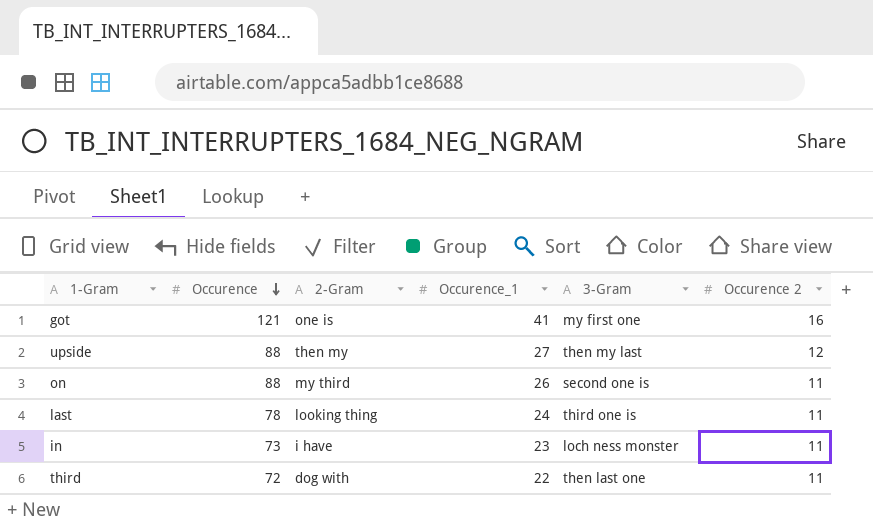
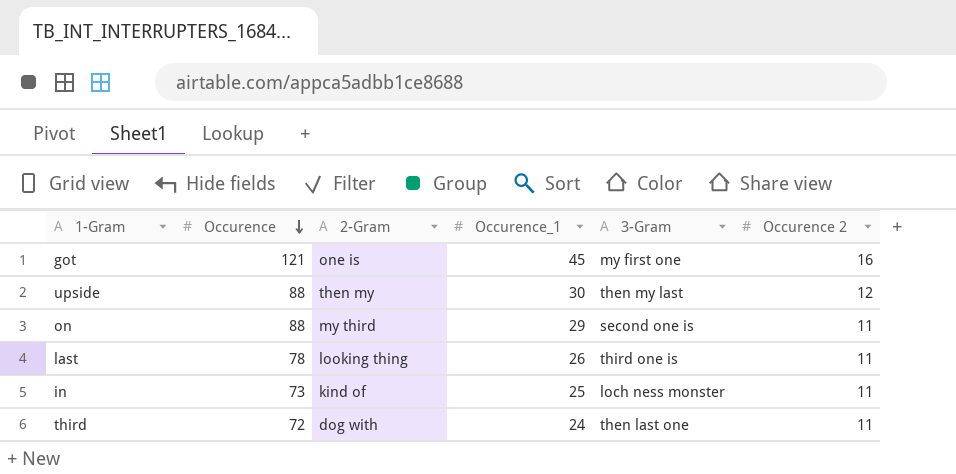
got | Occurence_1: 41 -> 45
upside | Occurence_1: 27 -> 30
on | Occurence_1: 26 -> 29
last | Occurence_1: 24 -> 26
in | 2-Gram: i have -> kind of
in | Occurence_1: 23 -> 25
third | Occurence_1: 22 -> 24

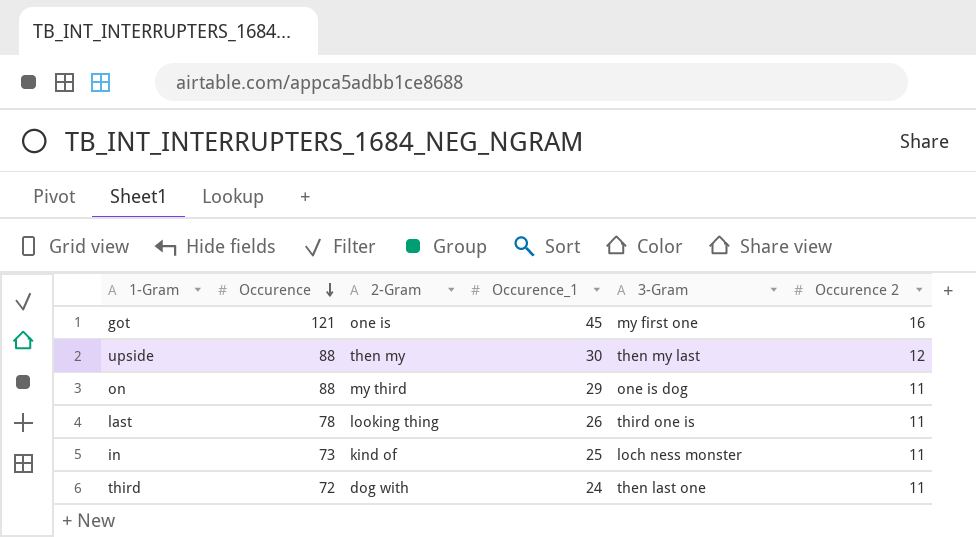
on | 3-Gram: second one is -> one is dog

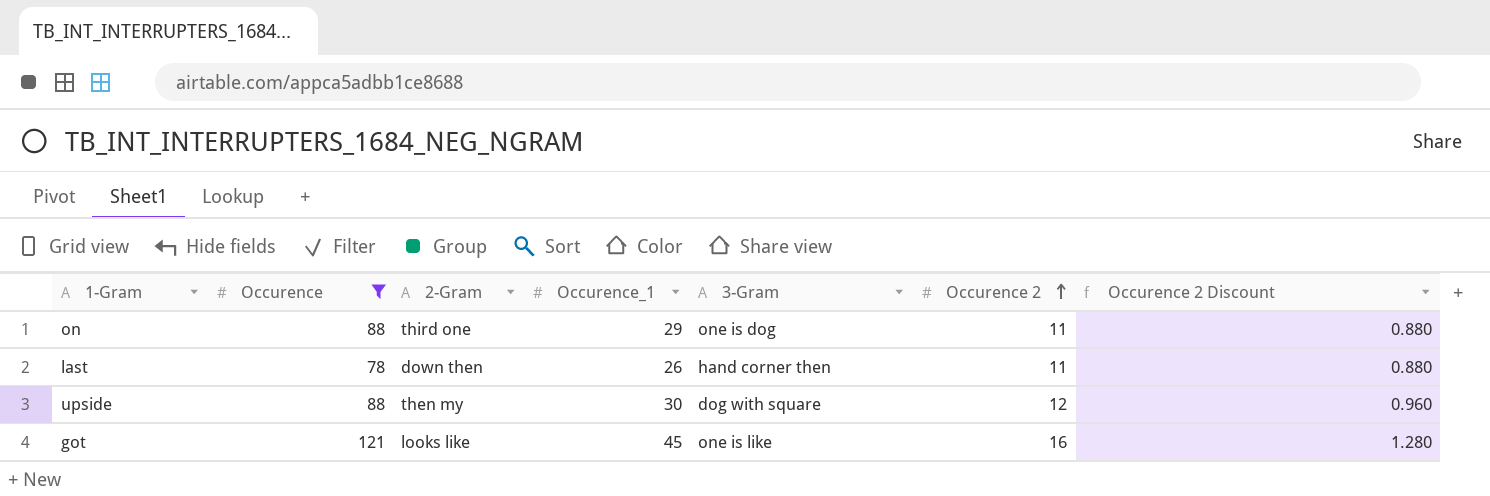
filter: none -> Occurence >= 78
row order: Occurence descending -> Occurence 2 ascending
column Occurence 2 Discount | formula: none -> [Occurence 2] * 0.08
on | 2-Gram: my third -> third one
last | 2-Gram: looking thing -> down then
last | 3-Gram: third one is -> hand corner then
upside | 3-Gram: then my last -> dog with square
got | 2-Gram: one is -> looks like
got | 3-Gram: my first one -> one is like

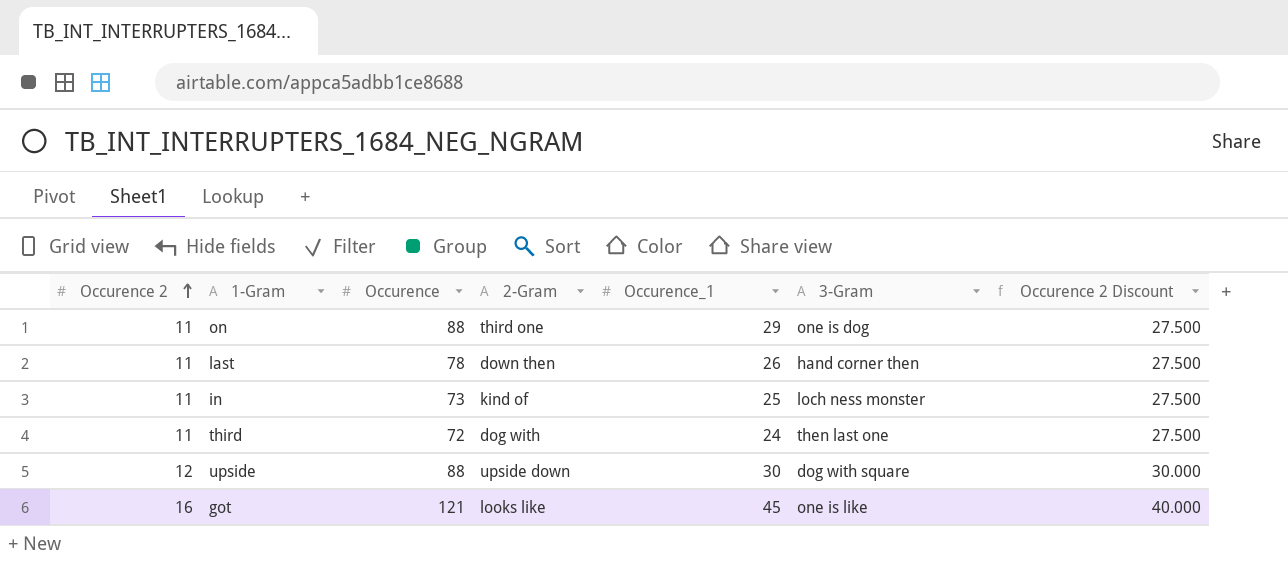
filter: Occurence >= 78 -> none
column Occurence 2 | position: 6 -> 1
column Occurence 2 Discount | formula: [Occurence 2] * 0.08 -> [Occurence 2] * 2.5
upside | 2-Gram: then my -> upside down

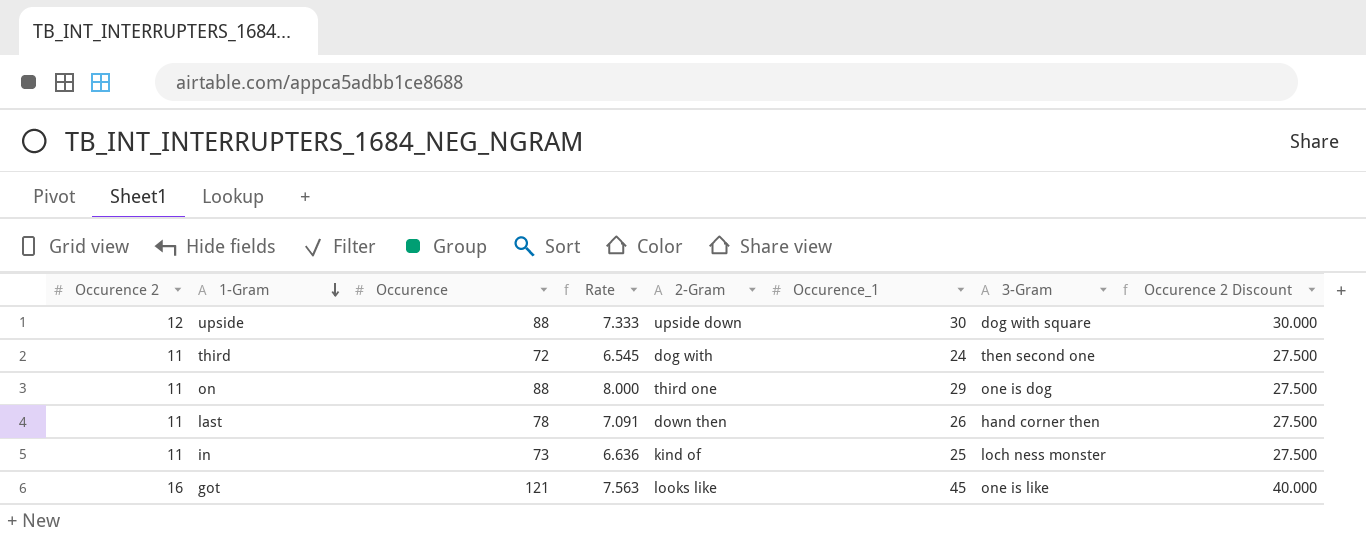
row order: Occurence 2 ascending -> 1-Gram descending
column Rate | formula: none -> [Occurence] / [Occurence 2]
third | 3-Gram: then last one -> then second one

